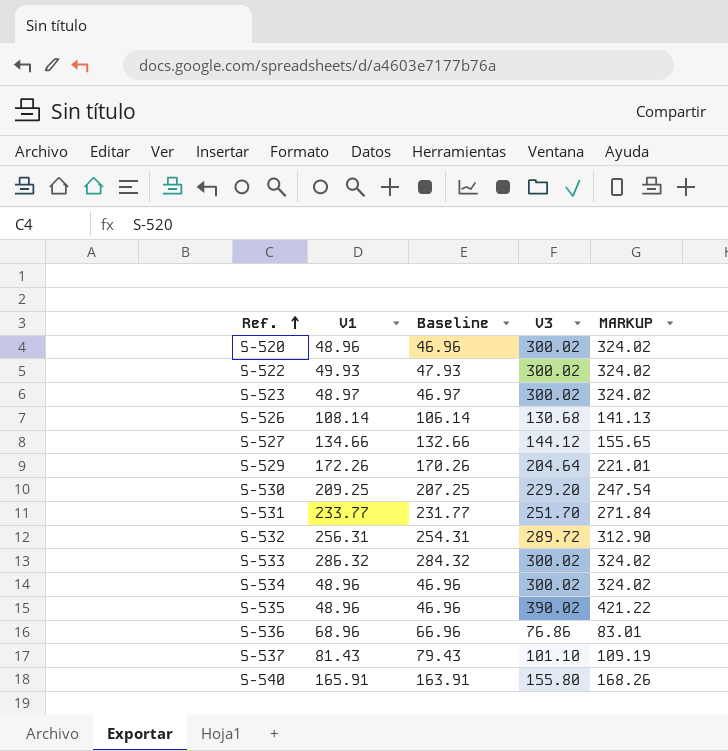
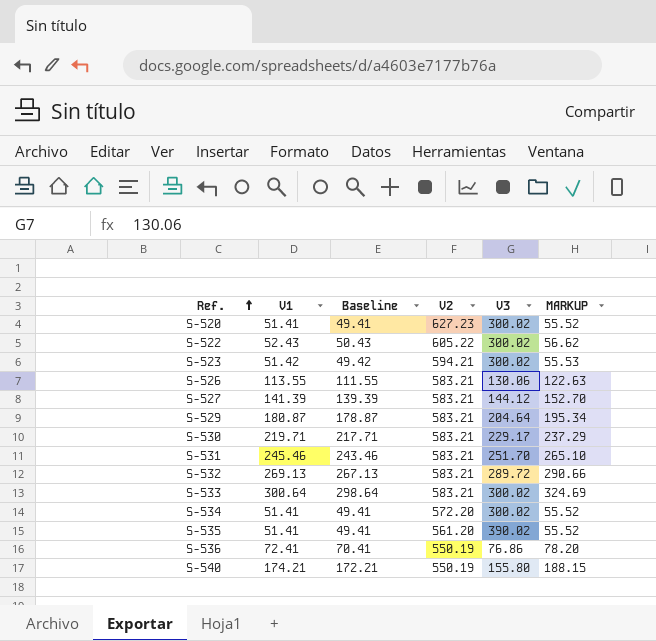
column V2 | position: none -> 4
column MARKUP | formula: [V3] * 1.08 -> [V1] * 1.08
row S-537: 81.43 | 79.43 | 101.10 | 109.19 -> none
S-520 | V1: 48.96 -> 51.41
S-520 | Baseline: 46.96 -> 49.41
S-522 | V1: 49.93 -> 52.43
S-522 | Baseline: 47.93 -> 50.43
S-523 | V1: 48.97 -> 51.42
S-523 | Baseline: 46.97 -> 49.42
S-526 | V1: 108.14 -> 113.55
S-526 | Baseline: 106.14 -> 111.55
S-526 | V3: 130.68 -> 130.06
S-527 | V1: 134.66 -> 141.39
S-527 | Baseline: 132.66 -> 139.39
S-529 | V1: 172.26 -> 180.87
S-529 | Baseline: 170.26 -> 178.87
S-530 | V1: 209.25 -> 219.71
S-530 | Baseline: 207.25 -> 217.71
S-530 | V3: 229.20 -> 229.17
S-531 | V1: 233.77 -> 245.46
S-531 | Baseline: 231.77 -> 243.46
S-532 | V1: 256.31 -> 269.13
S-532 | Baseline: 254.31 -> 267.13
S-533 | V1: 286.32 -> 300.64
S-533 | Baseline: 284.32 -> 298.64
S-534 | V1: 48.96 -> 51.41
S-534 | Baseline: 46.96 -> 49.41
S-535 | V1: 48.96 -> 51.41
S-535 | Baseline: 46.96 -> 49.41
S-536 | V1: 68.96 -> 72.41
S-536 | Baseline: 66.96 -> 70.41
S-540 | V1: 165.91 -> 174.21
S-540 | Baseline: 163.91 -> 172.21

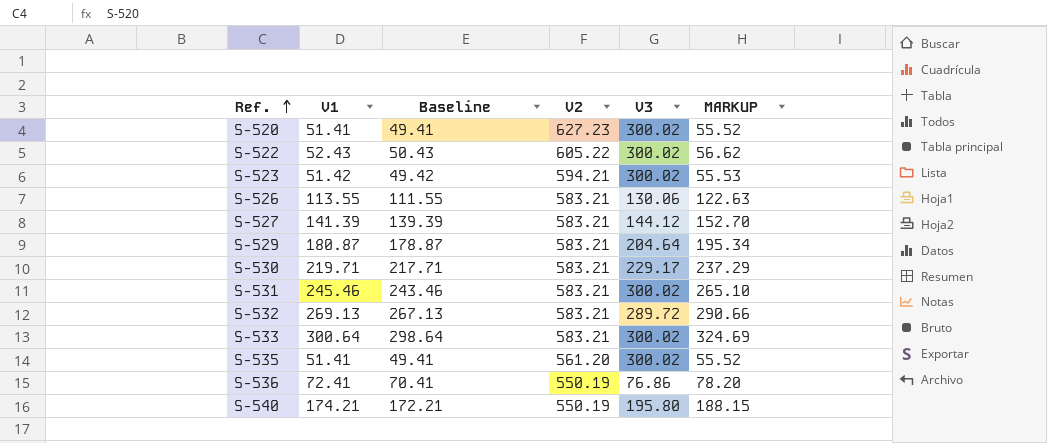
row S-534: 51.41 | 49.41 | 572.20 | 300.02 | 55.52 -> none
S-531 | V3: 251.70 -> 300.02
S-535 | V3: 390.02 -> 300.02
S-540 | V3: 155.80 -> 195.80

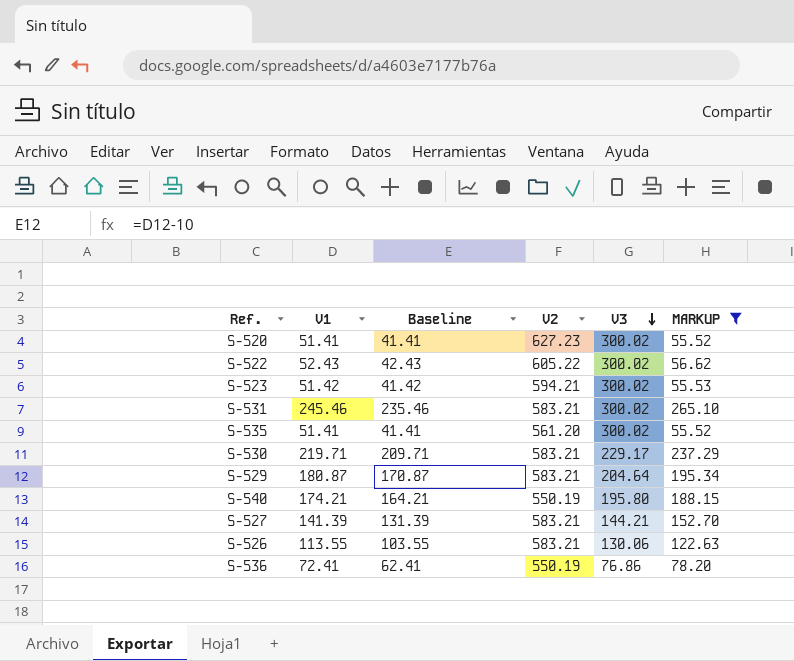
filter: none -> MARKUP <= 265.10
row order: Ref. ascending -> V3 descending
column Baseline | formula: [V1] - 2 -> [V1] - 10
S-527 | V3: 144.12 -> 144.21

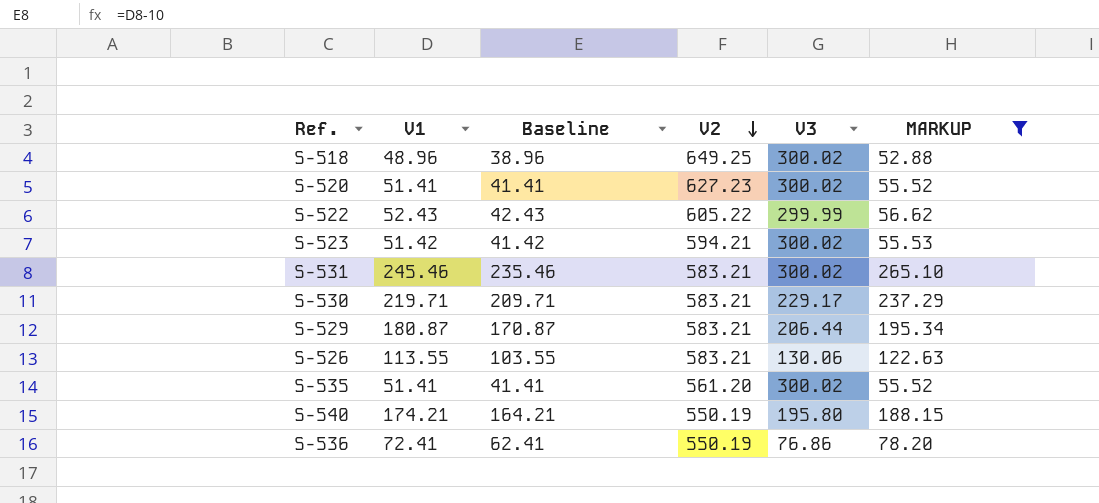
row order: V3 descending -> V2 descending
row S-527: 141.39 | 131.39 | 583.21 | 144.21 | 152.70 -> none
row S-518: none -> 48.96 | 38.96 | 649.25 | 300.02 | 52.88
S-522 | V3: 300.02 -> 299.99
S-529 | V3: 204.64 -> 206.44

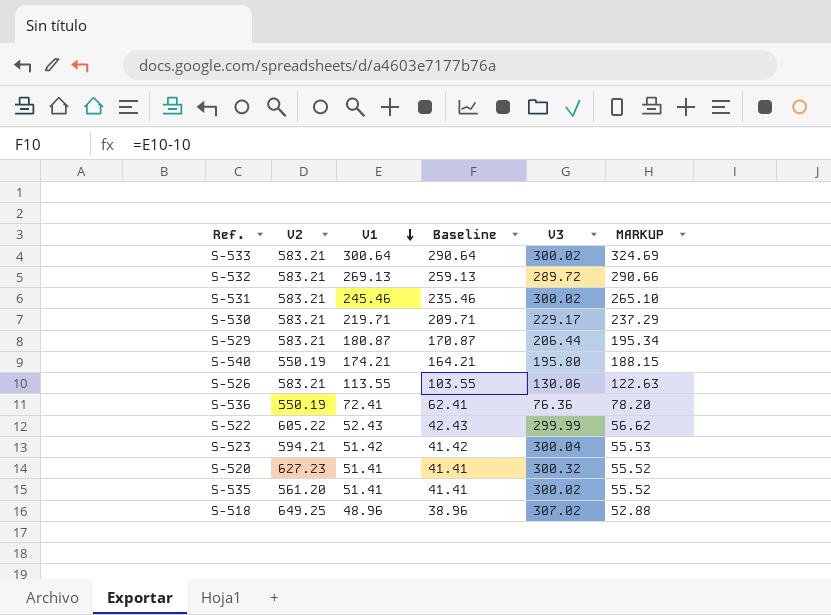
filter: MARKUP <= 265.10 -> none
row order: V2 descending -> V1 descending
column V2 | position: 4 -> 2
S-536 | V3: 76.86 -> 76.36
S-523 | V3: 300.02 -> 300.04
S-520 | V3: 300.02 -> 300.32
S-518 | V3: 300.02 -> 307.02

